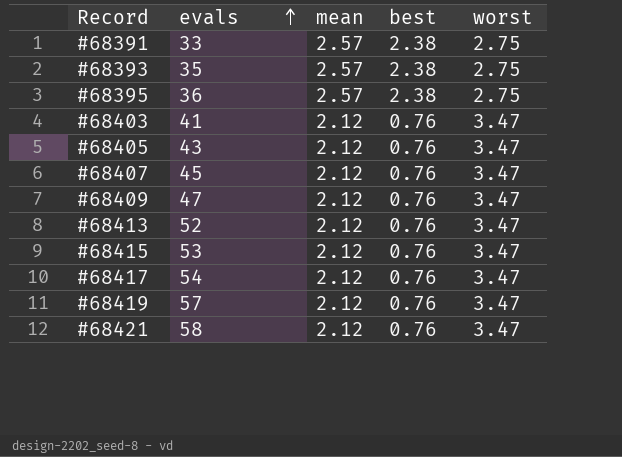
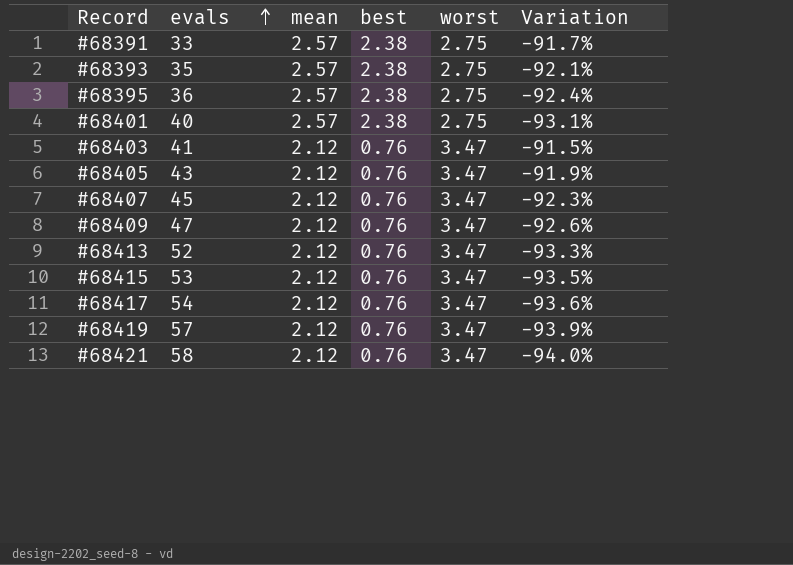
column Variation | formula: none -> ([worst] - [evals]) / [evals]
row #68401: none -> 40 | 2.57 | 2.38 | 2.75 | -93.1%

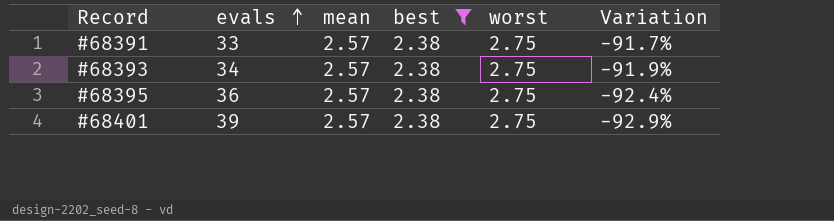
filter: none -> best = 2.38
#68393 | evals: 35 -> 34
#68393 | Variation: -92.1% -> -91.9%
#68401 | evals: 40 -> 39
#68401 | Variation: -93.1% -> -92.9%

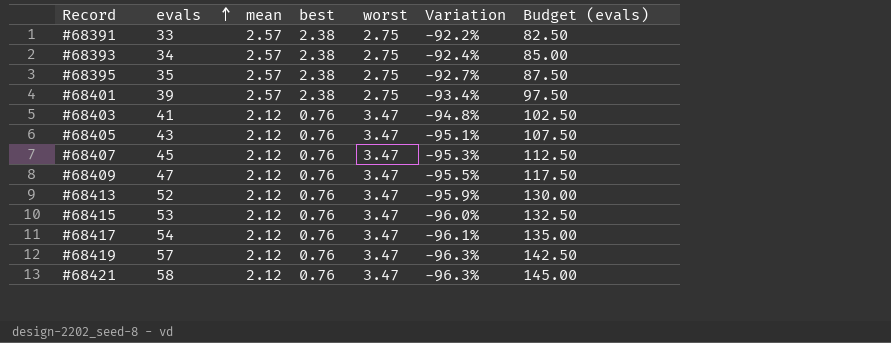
filter: best = 2.38 -> none
column Variation | formula: ([worst] - [evals]) / [evals] -> ([mean] - [evals]) / [evals]
column Budget (evals) | formula: none -> [evals] * 2.5
#68395 | evals: 36 -> 35

